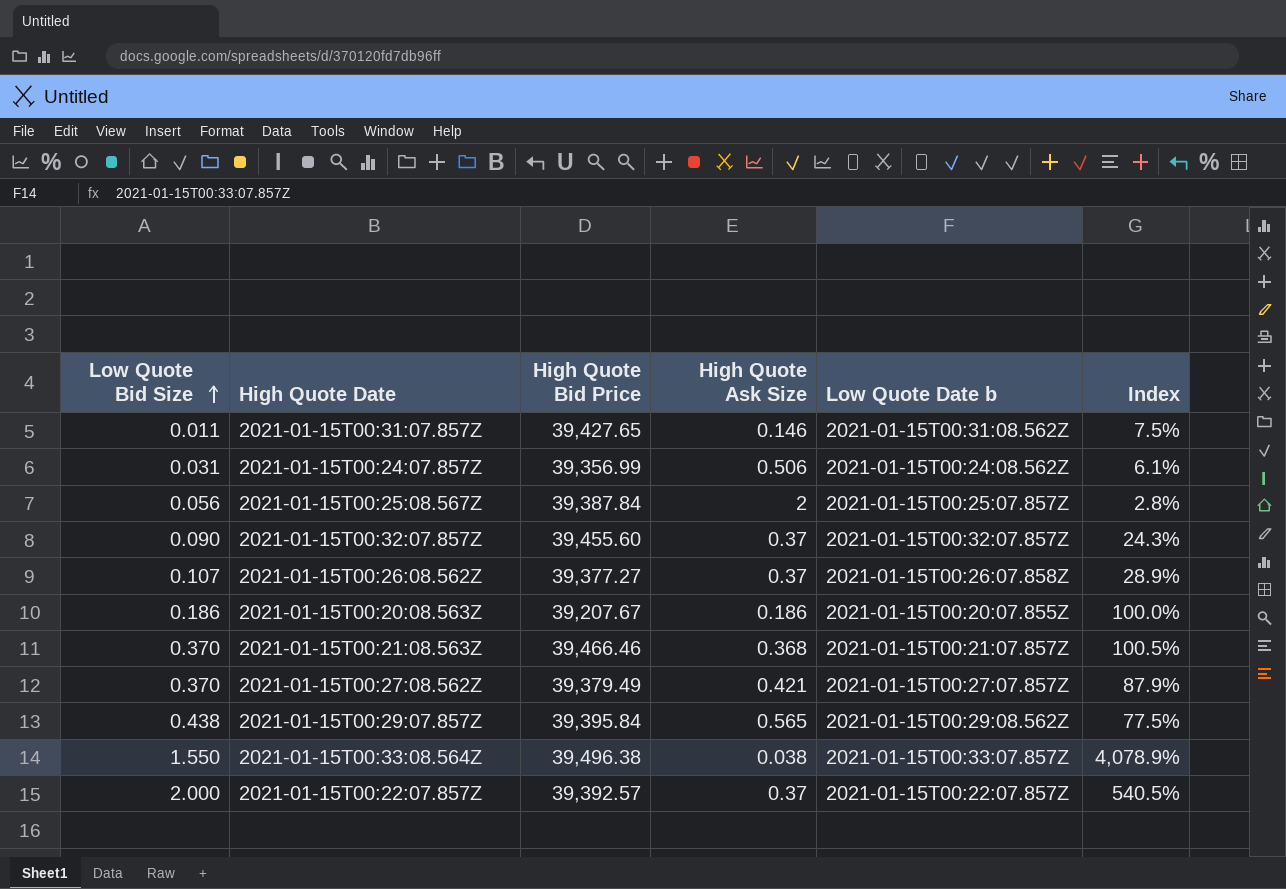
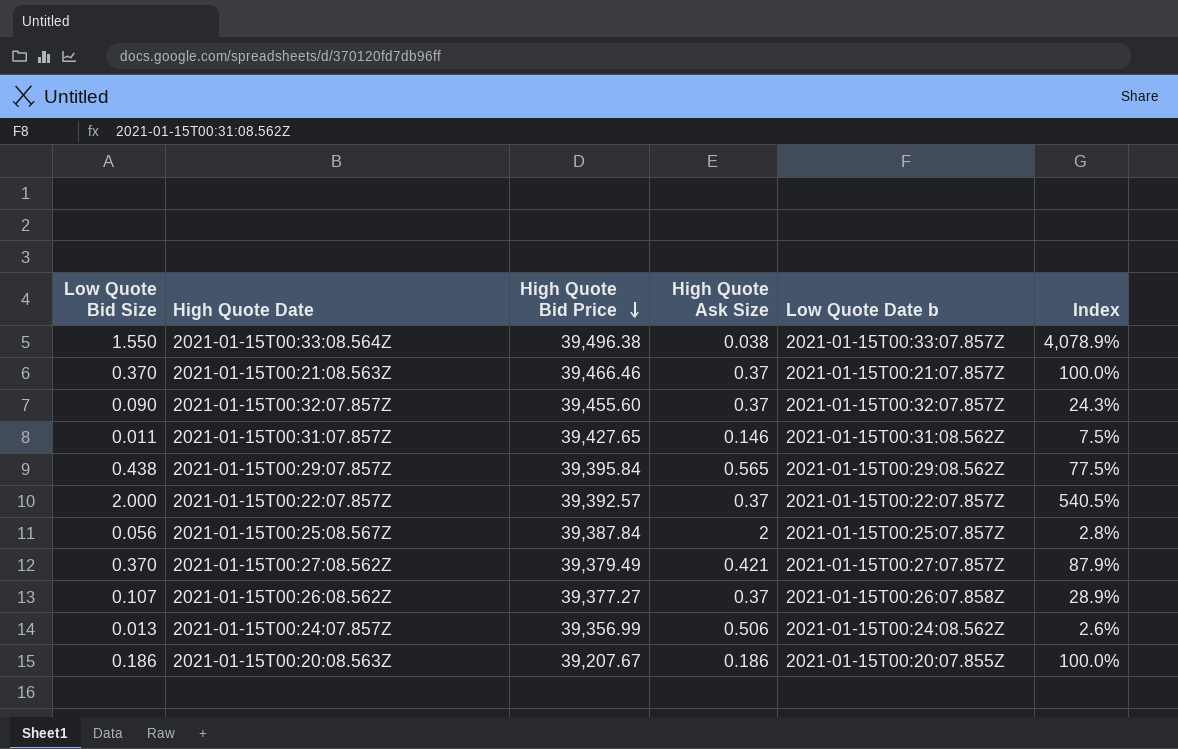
row order: Low Quote Bid Size ascending -> High Quote Bid Price descending
2021-01-15T00:21:08.563Z | High Quote Ask Size: 0.368 -> 0.37
2021-01-15T00:21:08.563Z | Index: 100.5% -> 100.0%
2021-01-15T00:24:07.857Z | Low Quote Bid Size: 0.031 -> 0.013
2021-01-15T00:24:07.857Z | Index: 6.1% -> 2.6%

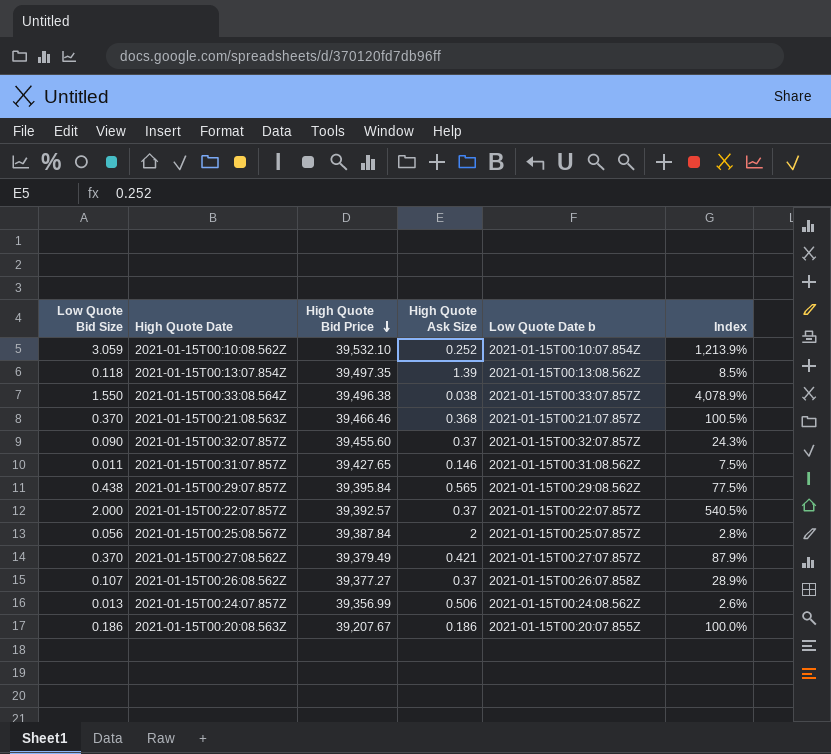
row 2021-01-15T00:10:08.562Z: none -> 3.059 | 39,532.10 | 0.252 | 2021-01-15T00:10:07.854Z | 1,213.9%
row 2021-01-15T00:13:07.854Z: none -> 0.118 | 39,497.35 | 1.39 | 2021-01-15T00:13:08.562Z | 8.5%
2021-01-15T00:21:08.563Z | High Quote Ask Size: 0.37 -> 0.368
2021-01-15T00:21:08.563Z | Index: 100.0% -> 100.5%

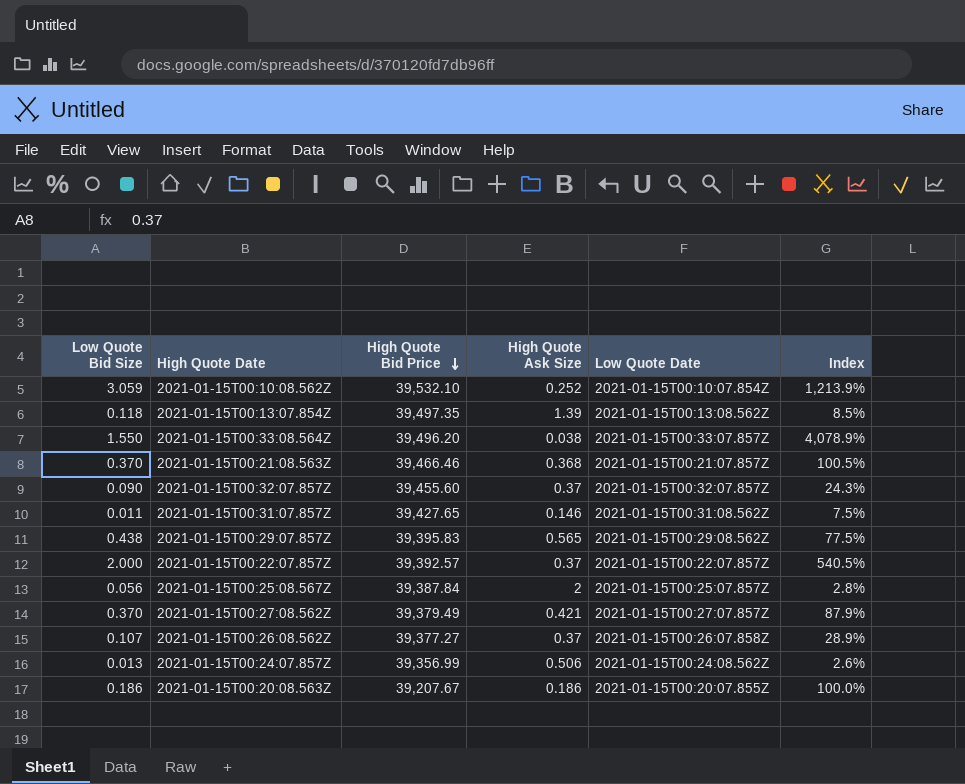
column name: Low Quote Date b -> Low Quote Date
2021-01-15T00:33:08.564Z | High Quote Bid Price: 39,496.38 -> 39,496.20
2021-01-15T00:29:07.857Z | High Quote Bid Price: 39,395.84 -> 39,395.83

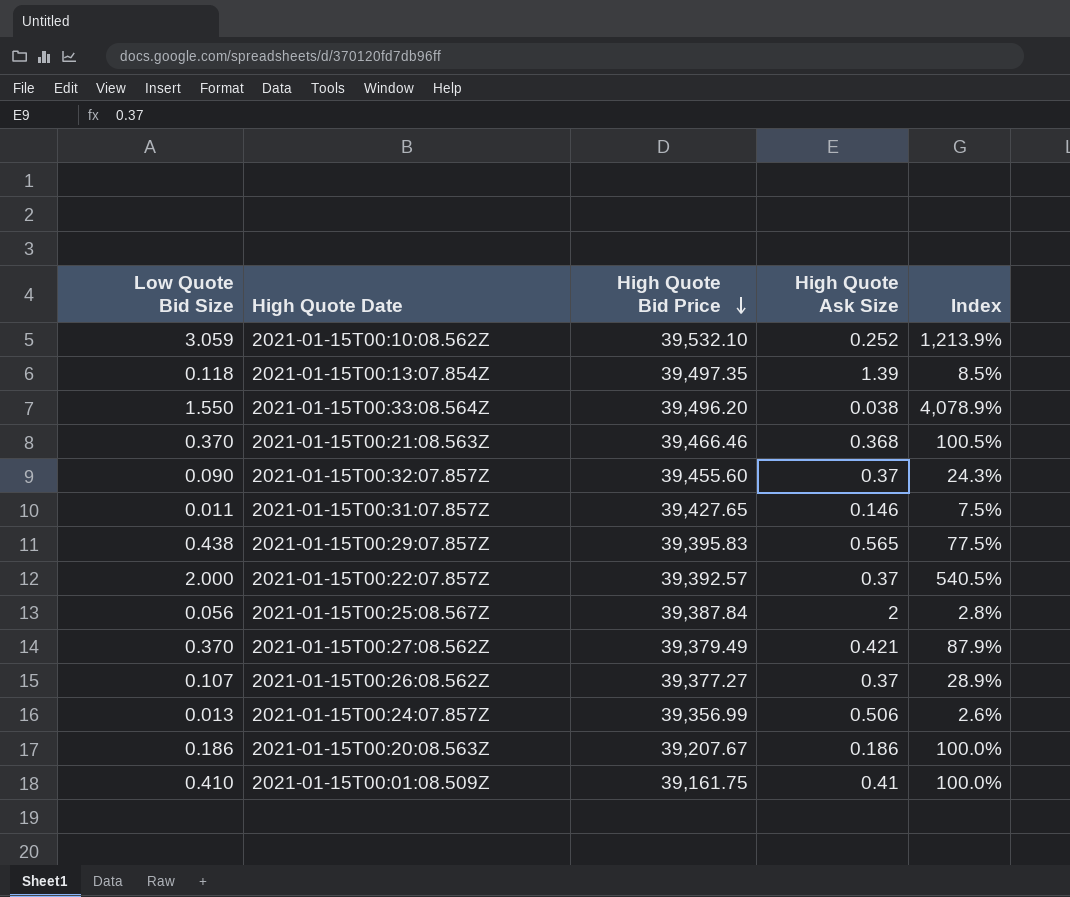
column Low Quote Date | position: 5 -> none
row 2021-01-15T00:01:08.509Z: none -> 0.410 | 39,161.75 | 0.41 | 100.0%

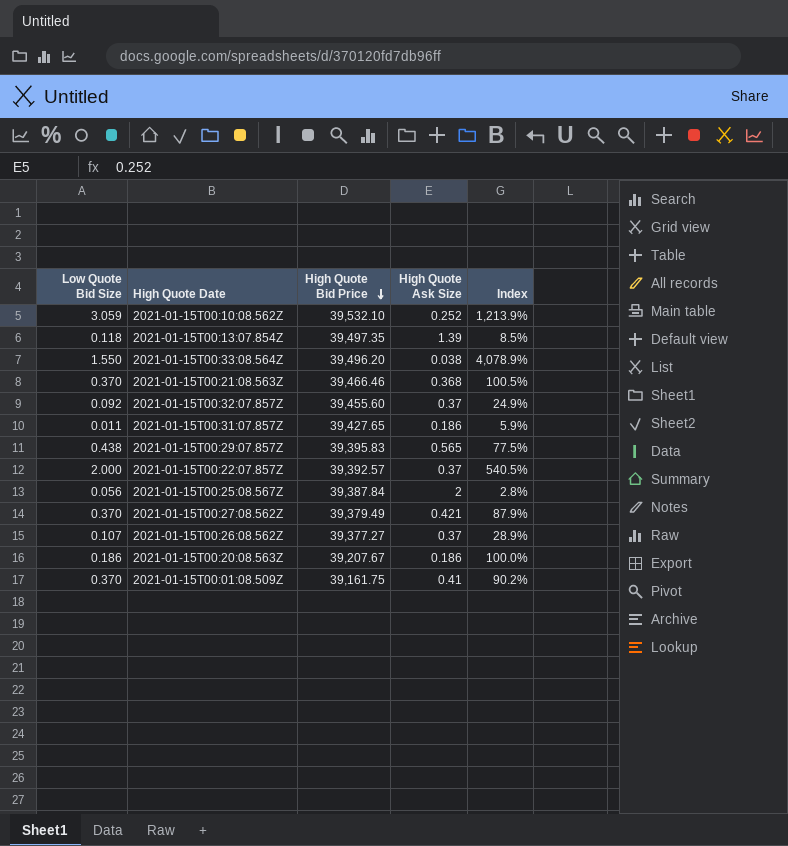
row 2021-01-15T00:24:07.857Z: 0.013 | 39,356.99 | 0.506 | 2.6% -> none
2021-01-15T00:32:07.857Z | Low Quote Bid Size: 0.090 -> 0.092
2021-01-15T00:32:07.857Z | Index: 24.3% -> 24.9%
2021-01-15T00:31:07.857Z | High Quote Ask Size: 0.146 -> 0.186
2021-01-15T00:31:07.857Z | Index: 7.5% -> 5.9%
2021-01-15T00:01:08.509Z | Low Quote Bid Size: 0.410 -> 0.370
2021-01-15T00:01:08.509Z | Index: 100.0% -> 90.2%

